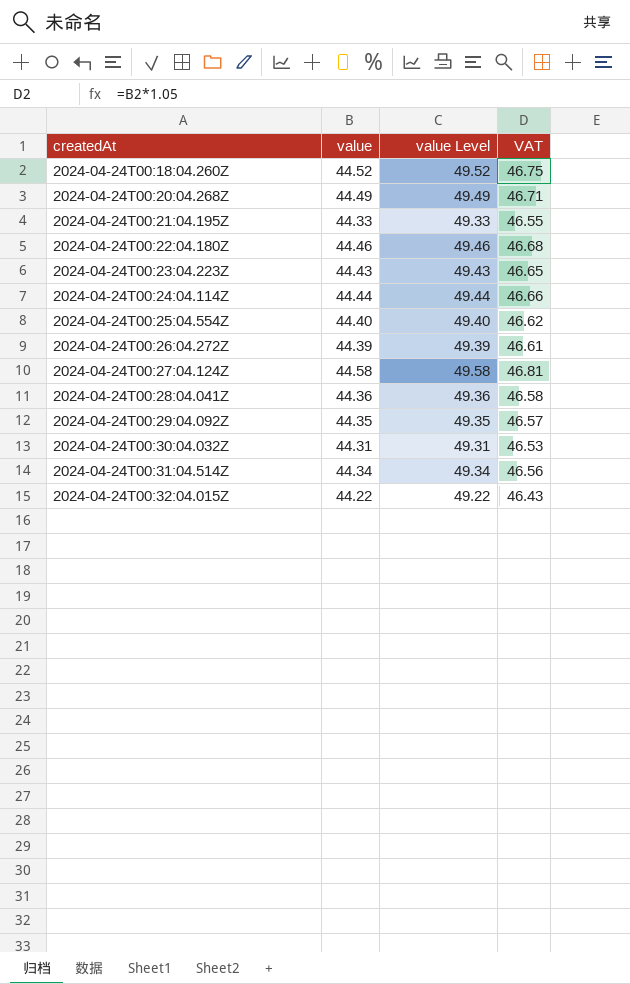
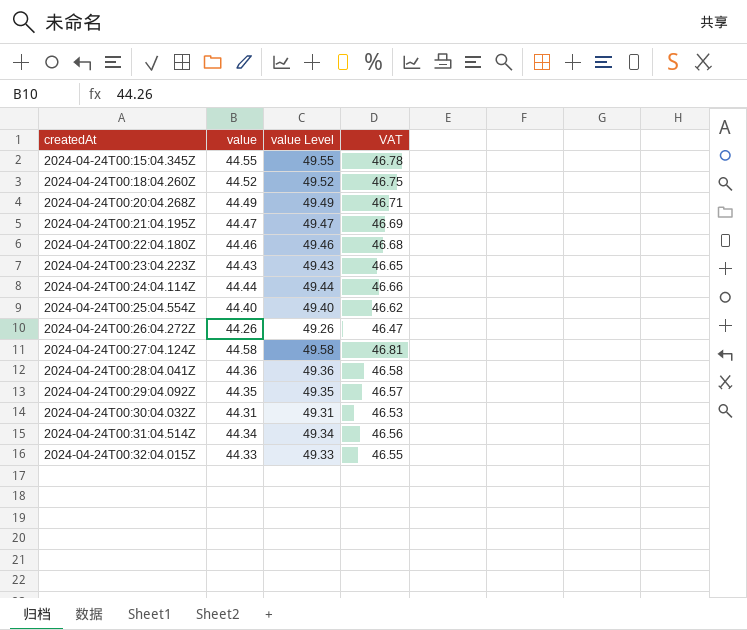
row 2024-04-24T00:15:04.345Z: none -> 44.55 | 49.55 | 46.78
2024-04-24T00:21:04.195Z | value: 44.33 -> 44.47
2024-04-24T00:21:04.195Z | value Level: 49.33 -> 49.47
2024-04-24T00:21:04.195Z | VAT: 46.55 -> 46.69
2024-04-24T00:26:04.272Z | value: 44.39 -> 44.26
2024-04-24T00:26:04.272Z | value Level: 49.39 -> 49.26
2024-04-24T00:26:04.272Z | VAT: 46.61 -> 46.47
2024-04-24T00:32:04.015Z | value: 44.22 -> 44.33
2024-04-24T00:32:04.015Z | value Level: 49.22 -> 49.33
2024-04-24T00:32:04.015Z | VAT: 46.43 -> 46.55

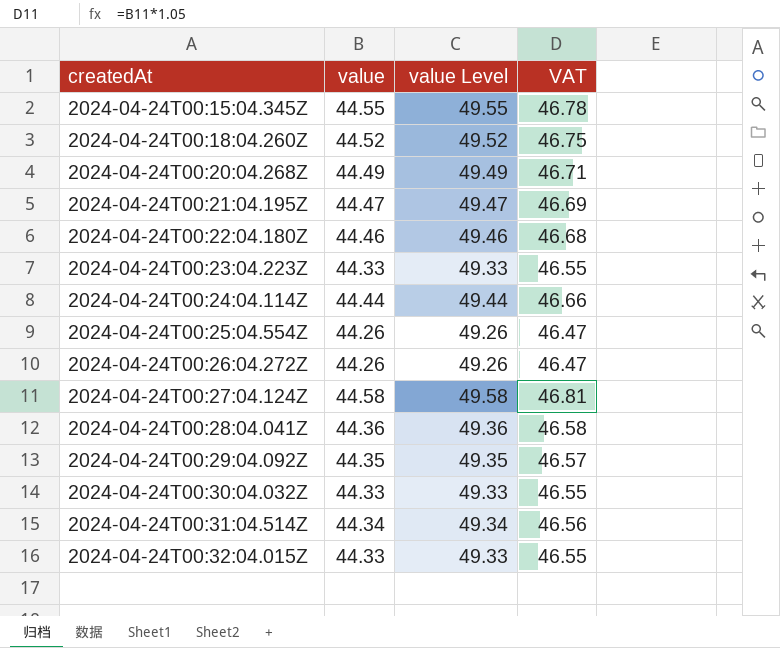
2024-04-24T00:23:04.223Z | value: 44.43 -> 44.33
2024-04-24T00:23:04.223Z | value Level: 49.43 -> 49.33
2024-04-24T00:23:04.223Z | VAT: 46.65 -> 46.55
2024-04-24T00:25:04.554Z | value: 44.40 -> 44.26
2024-04-24T00:25:04.554Z | value Level: 49.40 -> 49.26
2024-04-24T00:25:04.554Z | VAT: 46.62 -> 46.47
2024-04-24T00:30:04.032Z | value: 44.31 -> 44.33
2024-04-24T00:30:04.032Z | value Level: 49.31 -> 49.33
2024-04-24T00:30:04.032Z | VAT: 46.53 -> 46.55

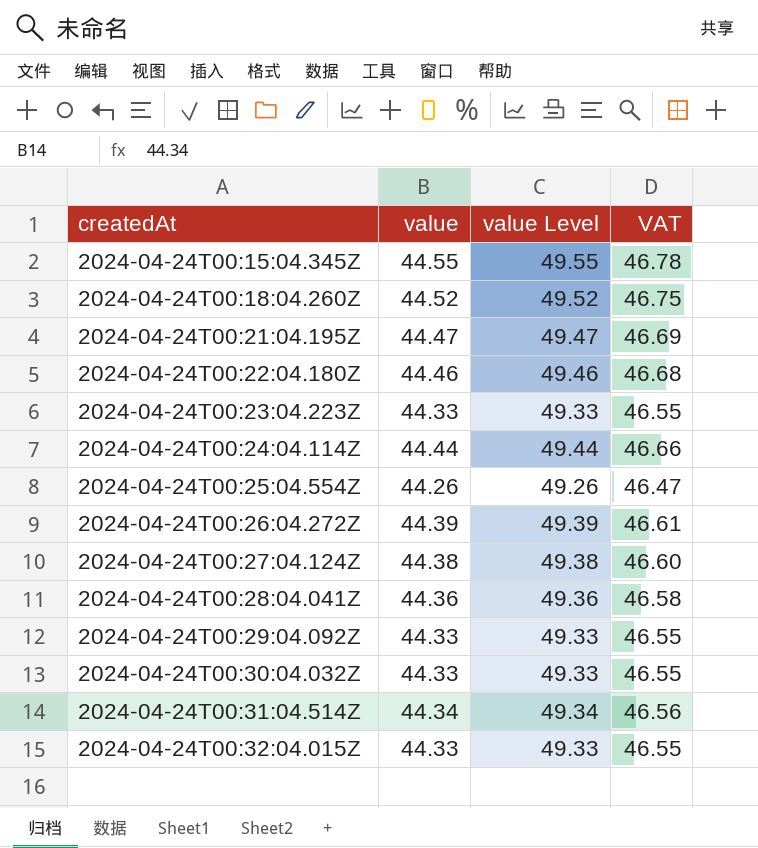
row 2024-04-24T00:20:04.268Z: 44.49 | 49.49 | 46.71 -> none
2024-04-24T00:26:04.272Z | value: 44.26 -> 44.39
2024-04-24T00:26:04.272Z | value Level: 49.26 -> 49.39
2024-04-24T00:26:04.272Z | VAT: 46.47 -> 46.61
2024-04-24T00:27:04.124Z | value: 44.58 -> 44.38
2024-04-24T00:27:04.124Z | value Level: 49.58 -> 49.38
2024-04-24T00:27:04.124Z | VAT: 46.81 -> 46.60
2024-04-24T00:29:04.092Z | value: 44.35 -> 44.33
2024-04-24T00:29:04.092Z | value Level: 49.35 -> 49.33
2024-04-24T00:29:04.092Z | VAT: 46.57 -> 46.55

